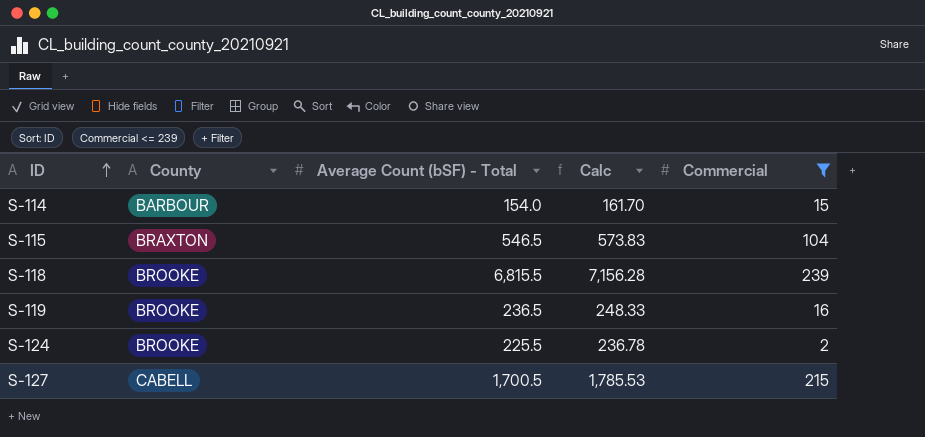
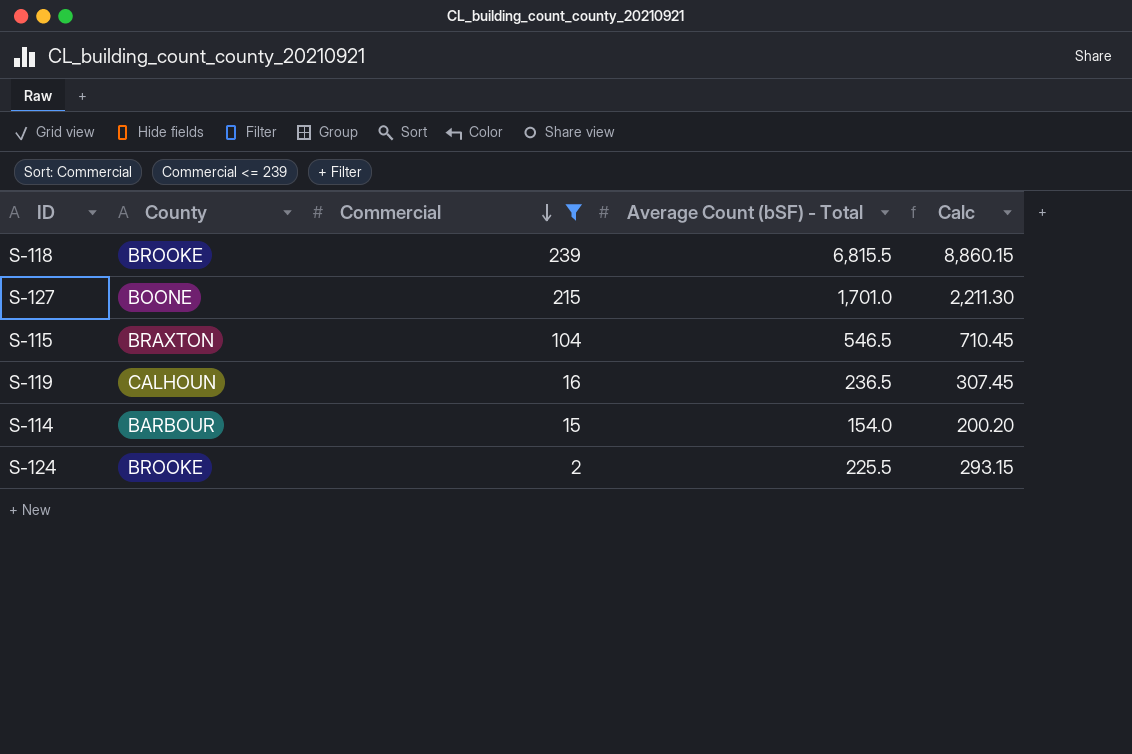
row order: ID ascending -> Commercial descending
column Commercial | position: 5 -> 3
column Calc | formula: [Average Count (bSF) - Total] * 1.05 -> [Average Count (bSF) - Total] * 1.3
S-127 | County: CABELL -> BOONE
S-127 | Average Count (bSF) - Total: 1,700.5 -> 1,701.0
S-119 | County: BROOKE -> CALHOUN

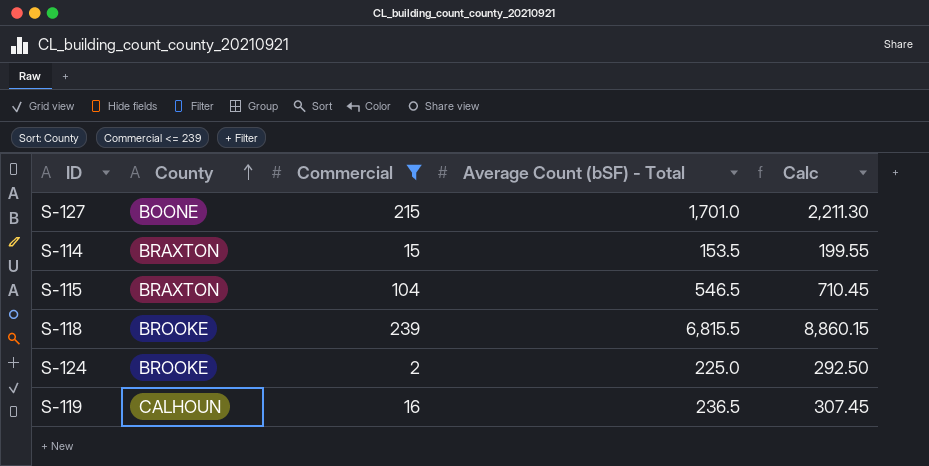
row order: Commercial descending -> County ascending
S-114 | County: BARBOUR -> BRAXTON
S-114 | Average Count (bSF) - Total: 154.0 -> 153.5
S-114 | Calc: 200.20 -> 199.55
S-124 | Average Count (bSF) - Total: 225.5 -> 225.0
S-124 | Calc: 293.15 -> 292.50

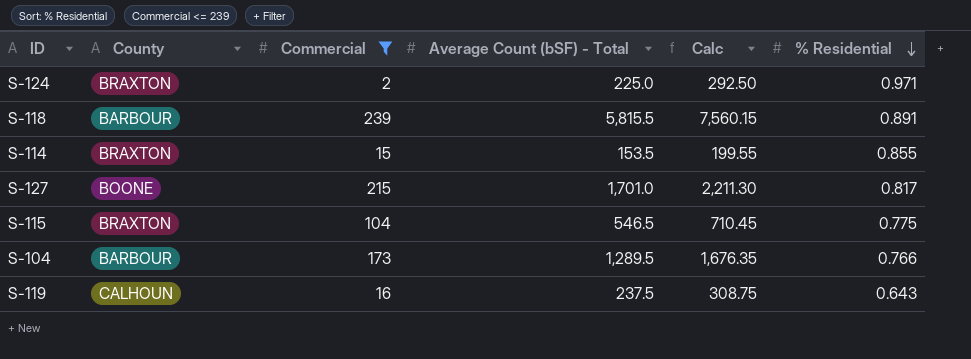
row order: County ascending -> % Residential descending
column % Residential | position: none -> 6
S-124 | County: BROOKE -> BRAXTON
S-118 | County: BROOKE -> BARBOUR
S-118 | Average Count (bSF) - Total: 6,815.5 -> 5,815.5
S-118 | Calc: 8,860.15 -> 7,560.15
row S-104: none -> BARBOUR | 173 | 1,289.5 | 1,676.35 | 0.766
S-119 | Average Count (bSF) - Total: 236.5 -> 237.5
S-119 | Calc: 307.45 -> 308.75

